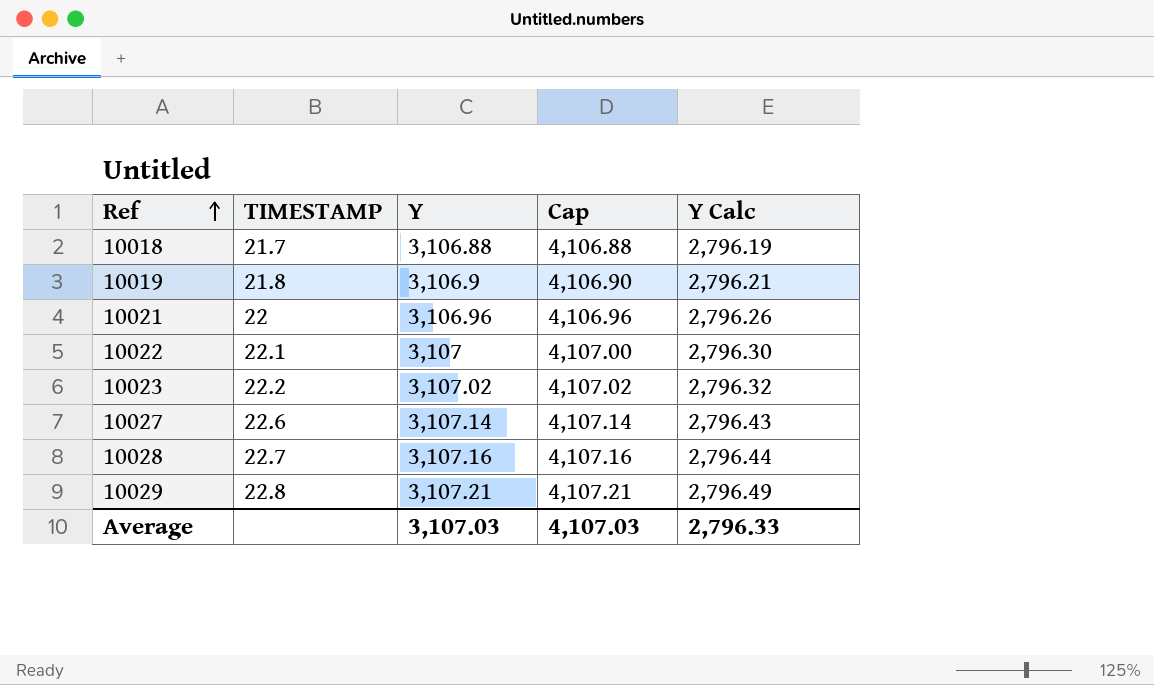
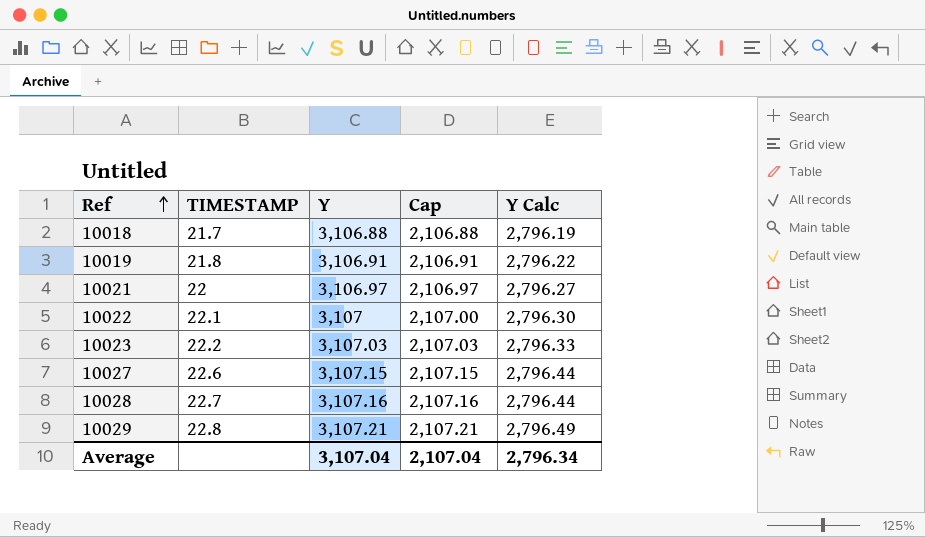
column Cap | formula: [Y] + 1000 -> [Y] - 1000
10019 | Y: 3,106.9 -> 3,106.91
10019 | Y Calc: 2,796.21 -> 2,796.22
10021 | Y: 3,106.96 -> 3,106.97
10021 | Y Calc: 2,796.26 -> 2,796.27
10023 | Y: 3,107.02 -> 3,107.03
10023 | Y Calc: 2,796.32 -> 2,796.33
10027 | Y: 3,107.14 -> 3,107.15
10027 | Y Calc: 2,796.43 -> 2,796.44
Average | Y: 3,107.03 -> 3,107.04
Average | Cap: 4,107.03 -> 2,107.04
Average | Y Calc: 2,796.33 -> 2,796.34

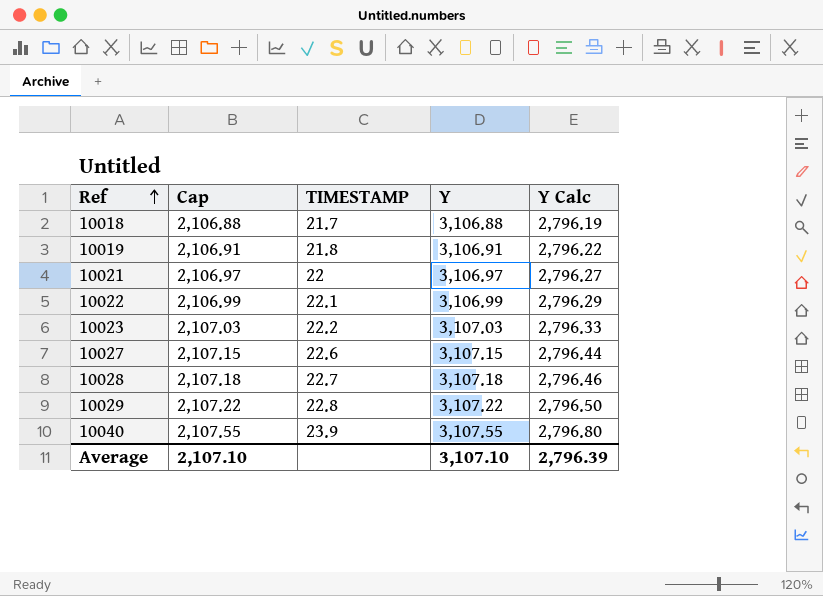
column Cap | position: 4 -> 2
10022 | Cap: 2,107.00 -> 2,106.99
10022 | Y: 3,107 -> 3,106.99
10022 | Y Calc: 2,796.30 -> 2,796.29
10028 | Cap: 2,107.16 -> 2,107.18
10028 | Y: 3,107.16 -> 3,107.18
10028 | Y Calc: 2,796.44 -> 2,796.46
10029 | Cap: 2,107.21 -> 2,107.22
10029 | Y: 3,107.21 -> 3,107.22
10029 | Y Calc: 2,796.49 -> 2,796.50
row 10040: none -> 2,107.55 | 23.9 | 3,107.55 | 2,796.80
Average | Cap: 2,107.04 -> 2,107.10
Average | Y: 3,107.04 -> 3,107.10
Average | Y Calc: 2,796.34 -> 2,796.39

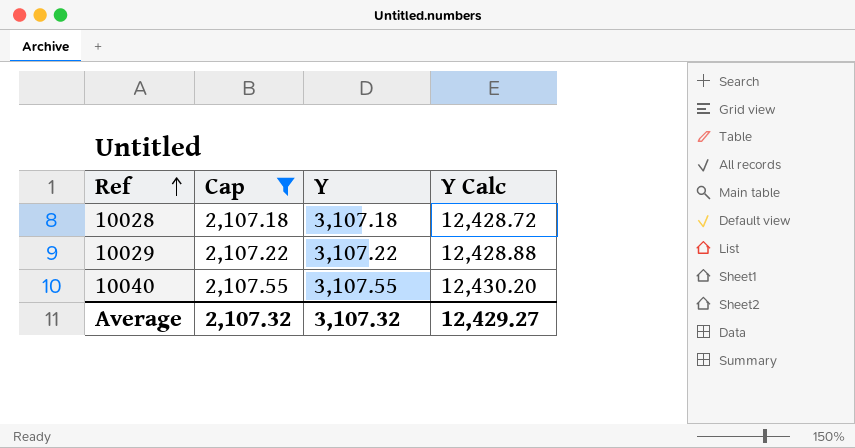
filter: none -> Cap >= 2,107.18
column TIMESTAMP | position: 3 -> none
column Y Calc | formula: [Y] * 0.9 -> [Y] * 4
Average | Cap: 2,107.10 -> 2,107.32
Average | Y: 3,107.10 -> 3,107.32
Average | Y Calc: 2,796.39 -> 12,429.27

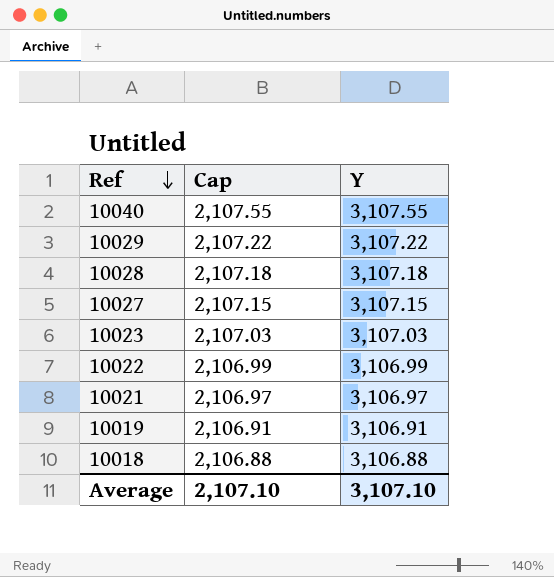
filter: Cap >= 2,107.18 -> none
row order: Ref ascending -> Ref descending
column Y Calc | formula: [Y] * 4 -> none
Average | Cap: 2,107.32 -> 2,107.10
Average | Y: 3,107.32 -> 3,107.10

